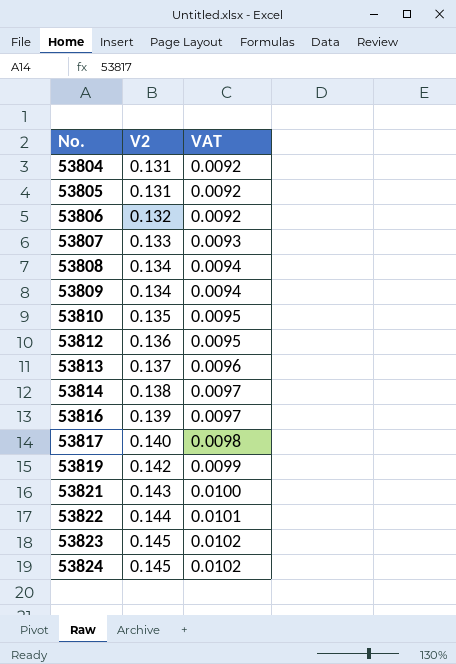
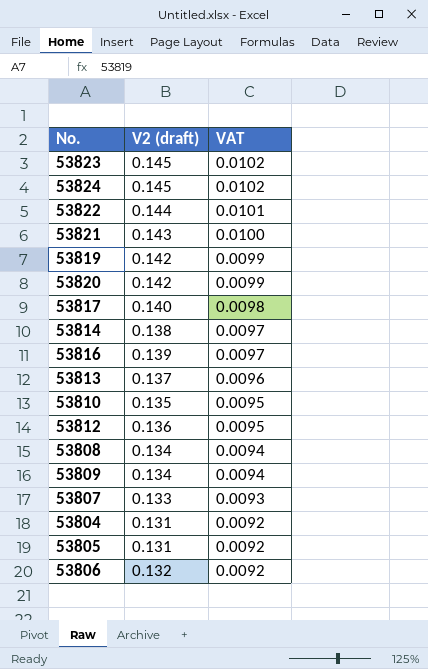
row order: No. ascending -> VAT descending
column name: V2 -> V2 (draft)
row 53820: none -> 0.142 | 0.0099

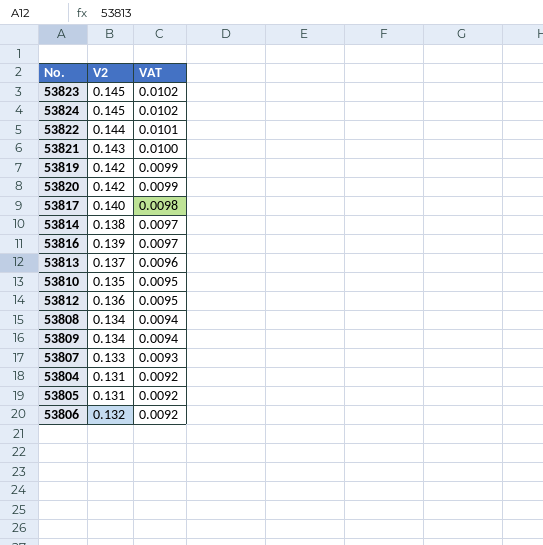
column name: V2 (draft) -> V2

